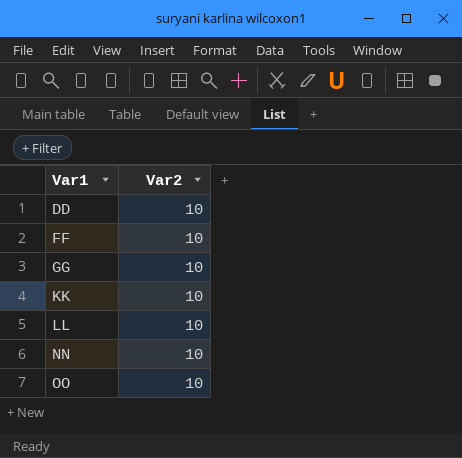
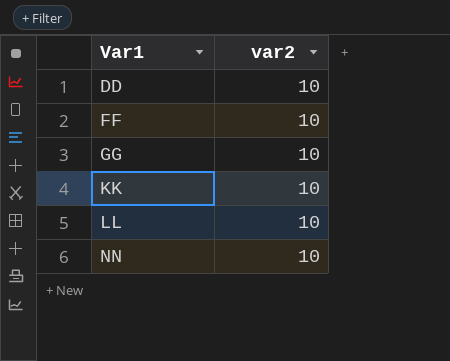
column name: Var2 -> var2
row OO: 10 -> none

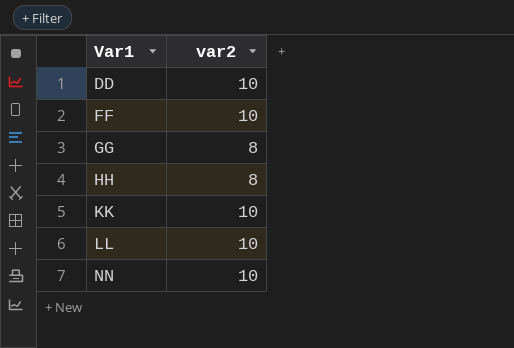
GG | var2: 10 -> 8
row HH: none -> 8

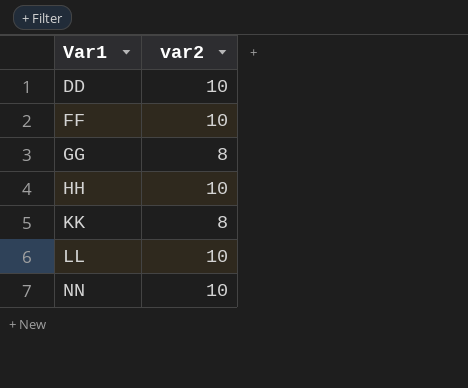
HH | var2: 8 -> 10
KK | var2: 10 -> 8

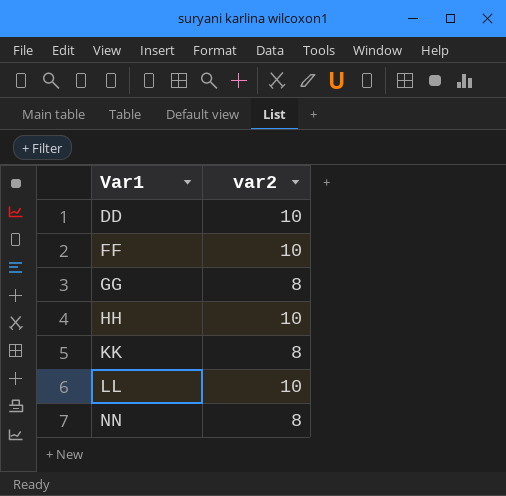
NN | var2: 10 -> 8

